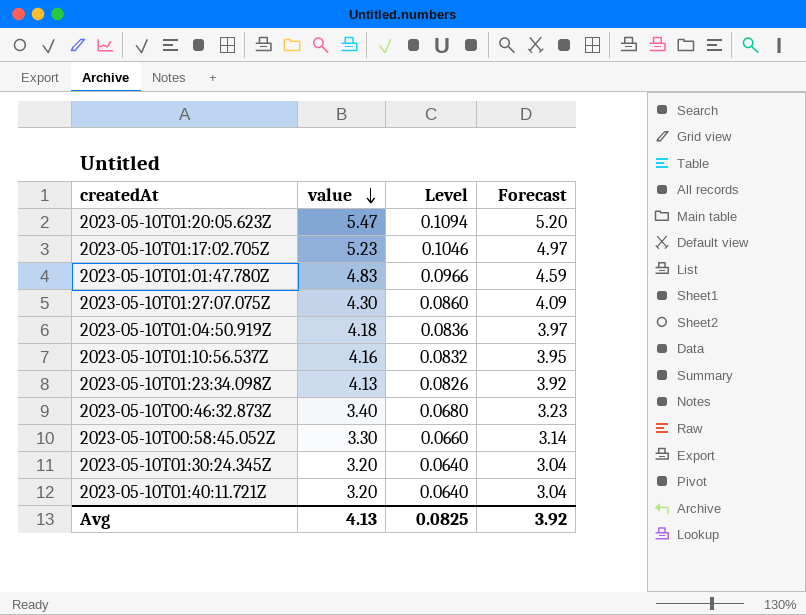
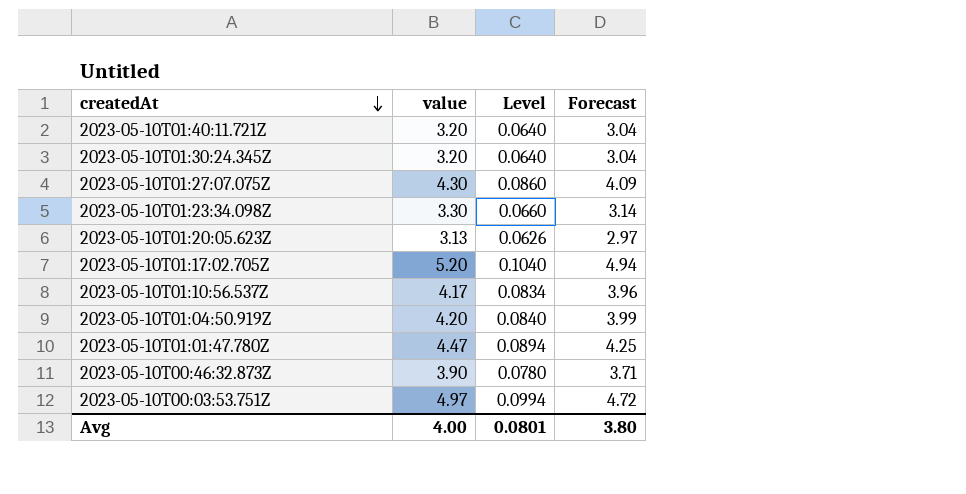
row order: value descending -> createdAt descending
row 2023-05-10T00:58:45.052Z: 3.30 | 0.0660 | 3.14 -> none
2023-05-10T01:23:34.098Z | value: 4.13 -> 3.30
2023-05-10T01:23:34.098Z | Level: 0.0826 -> 0.0660
2023-05-10T01:23:34.098Z | Forecast: 3.92 -> 3.14
2023-05-10T01:20:05.623Z | value: 5.47 -> 3.13
2023-05-10T01:20:05.623Z | Level: 0.1094 -> 0.0626
2023-05-10T01:20:05.623Z | Forecast: 5.20 -> 2.97
2023-05-10T01:17:02.705Z | value: 5.23 -> 5.20
2023-05-10T01:17:02.705Z | Level: 0.1046 -> 0.1040
2023-05-10T01:17:02.705Z | Forecast: 4.97 -> 4.94
2023-05-10T01:10:56.537Z | value: 4.16 -> 4.17
2023-05-10T01:10:56.537Z | Level: 0.0832 -> 0.0834
2023-05-10T01:10:56.537Z | Forecast: 3.95 -> 3.96
2023-05-10T01:04:50.919Z | value: 4.18 -> 4.20
2023-05-10T01:04:50.919Z | Level: 0.0836 -> 0.0840
2023-05-10T01:04:50.919Z | Forecast: 3.97 -> 3.99
2023-05-10T01:01:47.780Z | value: 4.83 -> 4.47
2023-05-10T01:01:47.780Z | Level: 0.0966 -> 0.0894
2023-05-10T01:01:47.780Z | Forecast: 4.59 -> 4.25
2023-05-10T00:46:32.873Z | value: 3.40 -> 3.90
2023-05-10T00:46:32.873Z | Level: 0.0680 -> 0.0780
2023-05-10T00:46:32.873Z | Forecast: 3.23 -> 3.71
row 2023-05-10T00:03:53.751Z: none -> 4.97 | 0.0994 | 4.72
Avg | value: 4.13 -> 4.00
Avg | Level: 0.0825 -> 0.0801
Avg | Forecast: 3.92 -> 3.80

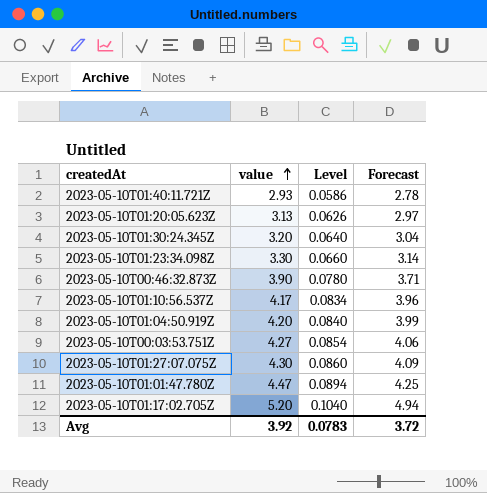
row order: createdAt descending -> value ascending
2023-05-10T01:40:11.721Z | value: 3.20 -> 2.93
2023-05-10T01:40:11.721Z | Level: 0.0640 -> 0.0586
2023-05-10T01:40:11.721Z | Forecast: 3.04 -> 2.78
2023-05-10T00:03:53.751Z | value: 4.97 -> 4.27
2023-05-10T00:03:53.751Z | Level: 0.0994 -> 0.0854
2023-05-10T00:03:53.751Z | Forecast: 4.72 -> 4.06
Avg | value: 4.00 -> 3.92
Avg | Level: 0.0801 -> 0.0783
Avg | Forecast: 3.80 -> 3.72

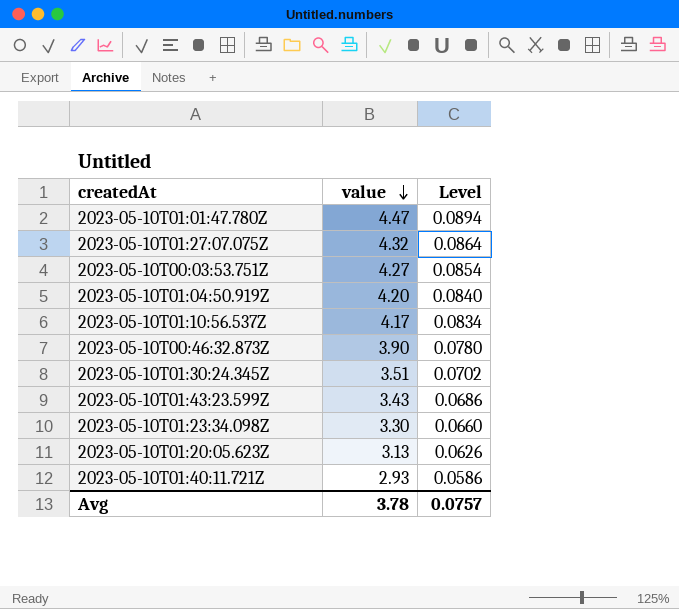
row order: value ascending -> value descending
column Forecast | formula: [value] * 0.95 -> none
row 2023-05-10T01:17:02.705Z: 5.20 | 0.1040 | 4.94 -> none
2023-05-10T01:27:07.075Z | value: 4.30 -> 4.32
2023-05-10T01:27:07.075Z | Level: 0.0860 -> 0.0864
2023-05-10T01:30:24.345Z | value: 3.20 -> 3.51
2023-05-10T01:30:24.345Z | Level: 0.0640 -> 0.0702
row 2023-05-10T01:43:23.599Z: none -> 3.43 | 0.0686
Avg | value: 3.92 -> 3.78
Avg | Level: 0.0783 -> 0.0757

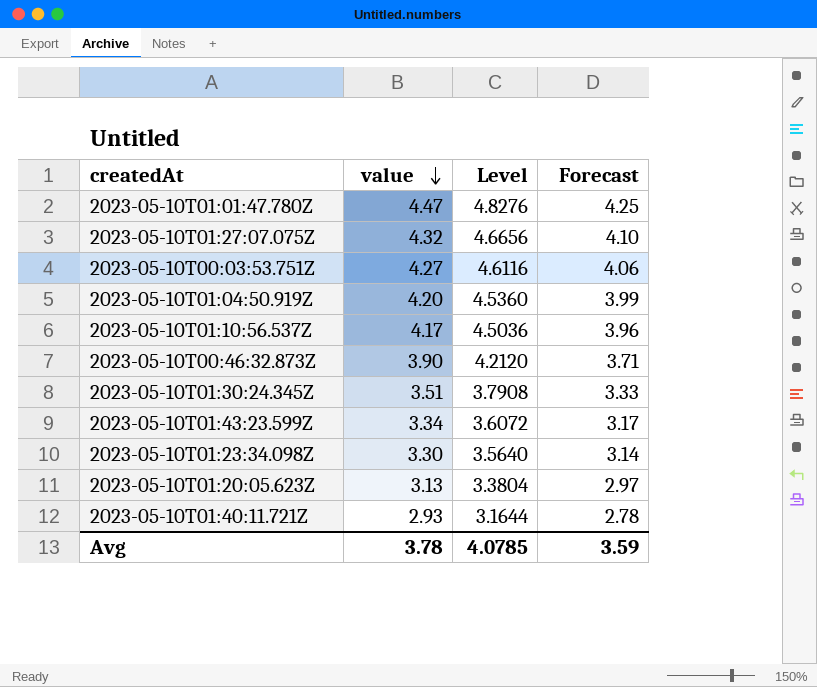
column Level | formula: [value] * 0.02 -> [value] * 1.08
column Forecast | formula: none -> [value] * 0.95
2023-05-10T01:43:23.599Z | value: 3.43 -> 3.34
Avg | Level: 0.0757 -> 4.0785

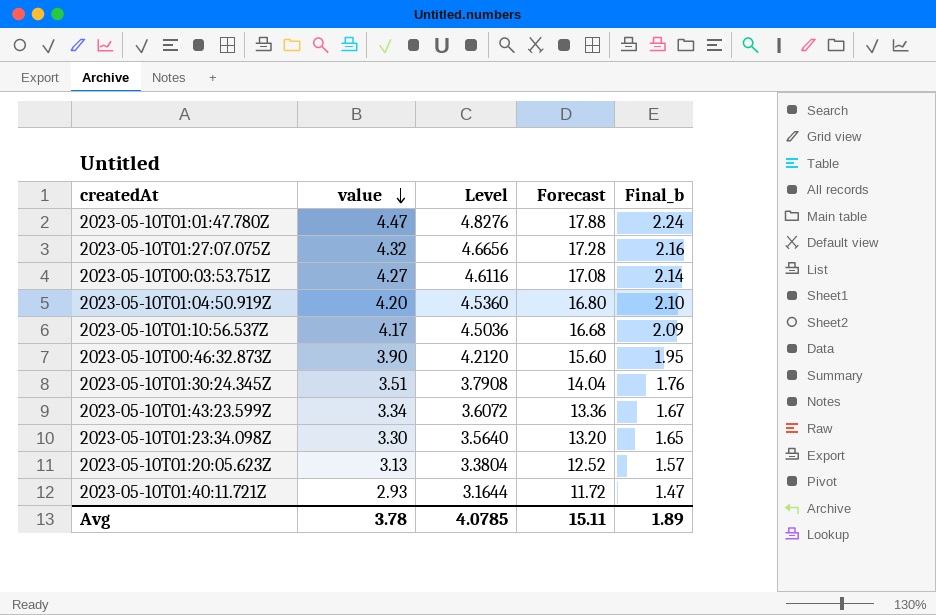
column Forecast | formula: [value] * 0.95 -> [value] * 4
column Final_b | formula: none -> [value] * 0.5
Avg | Forecast: 3.59 -> 15.11

